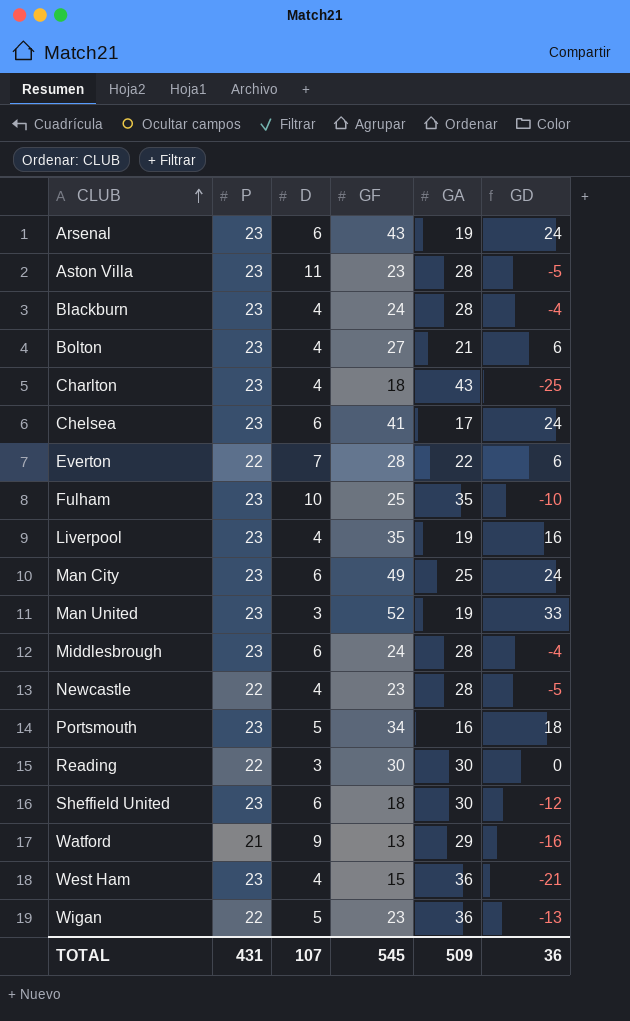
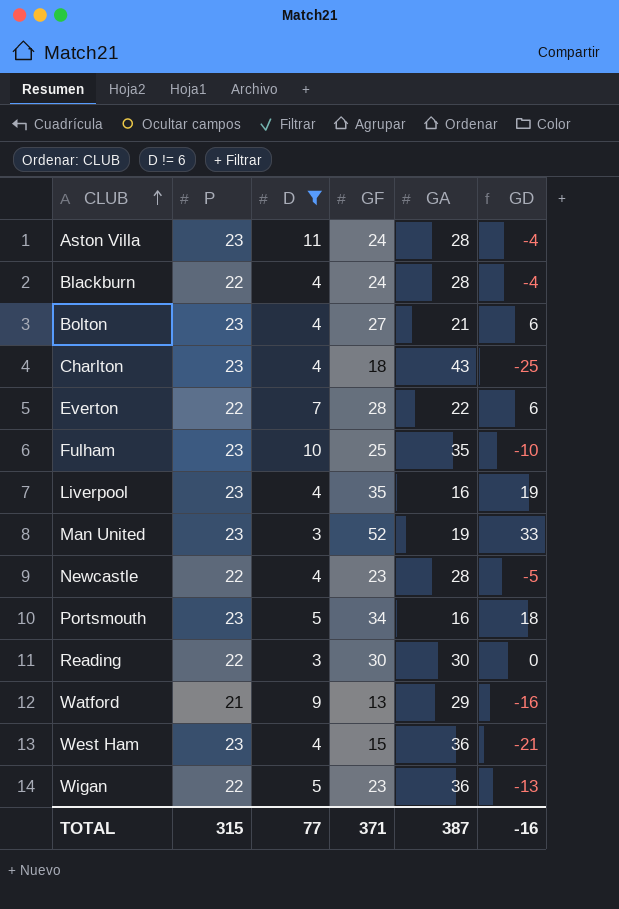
filter: none -> D != 6
Aston Villa | GF: 23 -> 24
Aston Villa | GD: -5 -> -4
Blackburn | P: 23 -> 22
Liverpool | GA: 19 -> 16
Liverpool | GD: 16 -> 19
TOTAL | P: 431 -> 315
TOTAL | D: 107 -> 77
TOTAL | GF: 545 -> 371
TOTAL | GA: 509 -> 387
TOTAL | GD: 36 -> -16

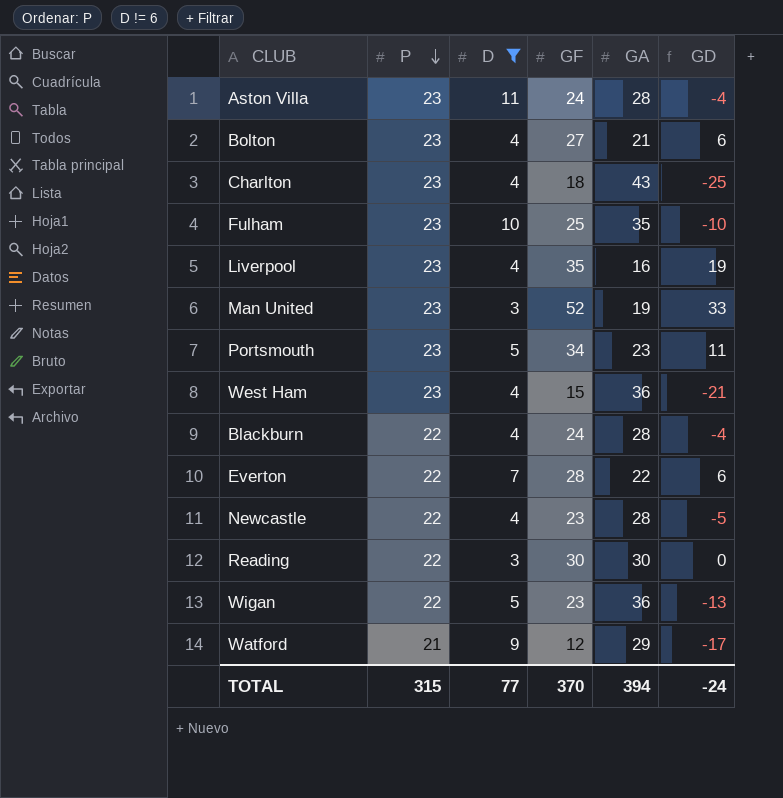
row order: CLUB ascending -> P descending
Portsmouth | GA: 16 -> 23
Portsmouth | GD: 18 -> 11
Watford | GF: 13 -> 12
Watford | GD: -16 -> -17
TOTAL | GF: 371 -> 370
TOTAL | GA: 387 -> 394
TOTAL | GD: -16 -> -24

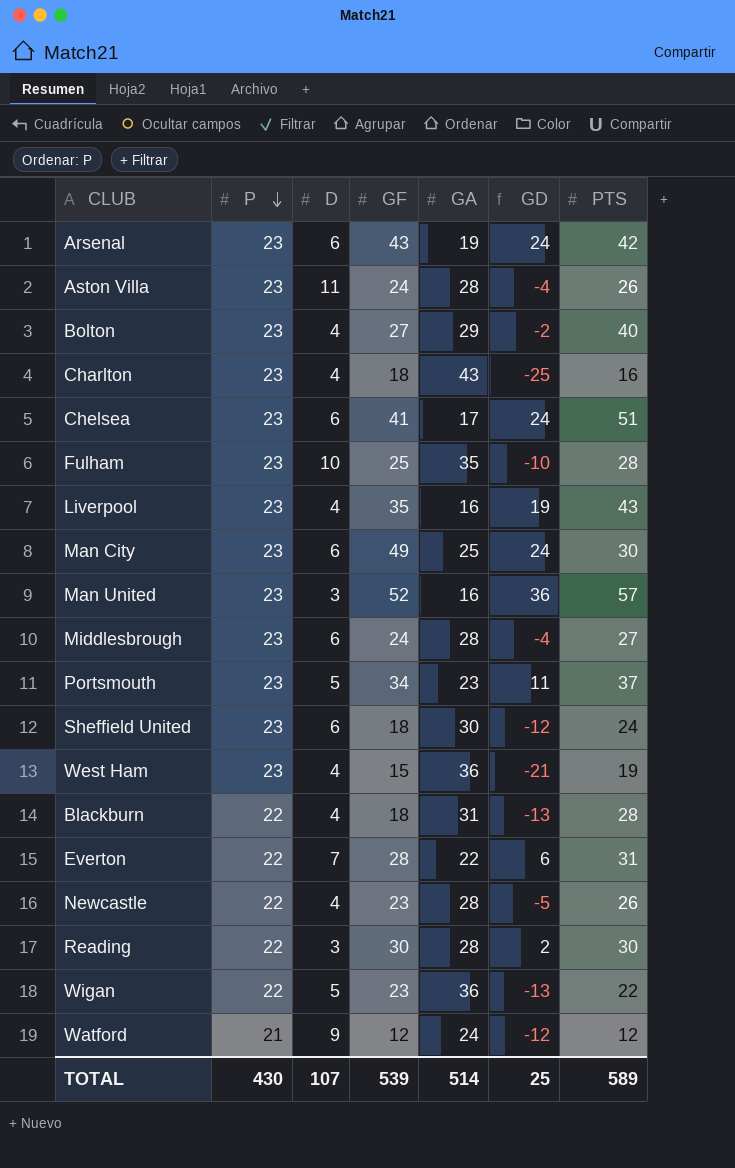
filter: D != 6 -> none
column PTS | position: none -> 7
Bolton | GA: 21 -> 29
Bolton | GD: 6 -> -2
Man United | GA: 19 -> 16
Man United | GD: 33 -> 36
Blackburn | GF: 24 -> 18
Blackburn | GA: 28 -> 31
Blackburn | GD: -4 -> -13
Reading | GA: 30 -> 28
Reading | GD: 0 -> 2
Watford | GA: 29 -> 24
Watford | GD: -17 -> -12
TOTAL | P: 315 -> 430
TOTAL | D: 77 -> 107
TOTAL | GF: 370 -> 539
TOTAL | GA: 394 -> 514
TOTAL | GD: -24 -> 25

